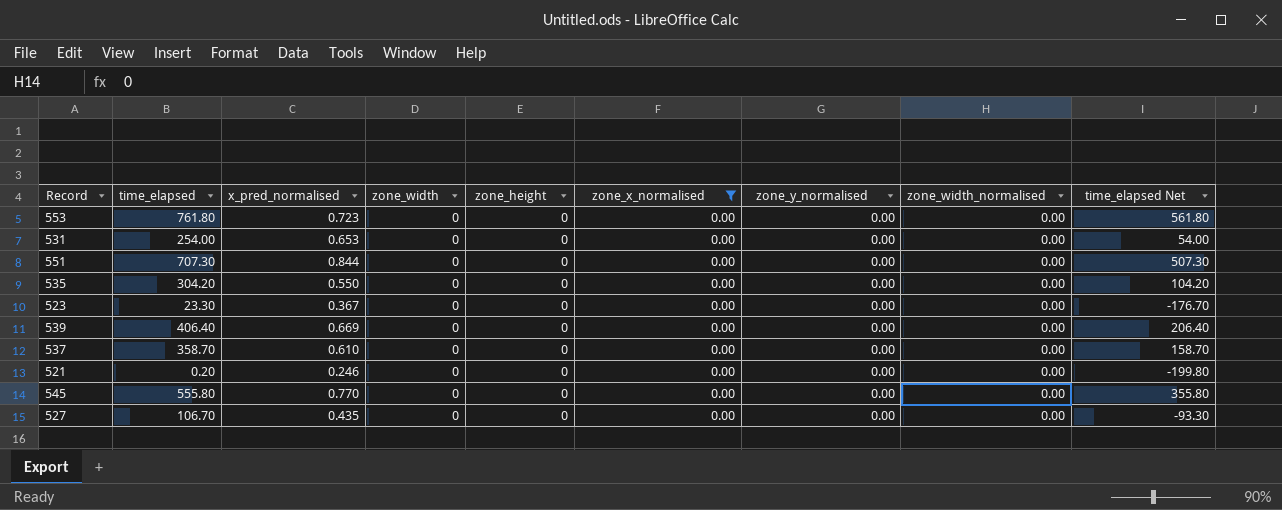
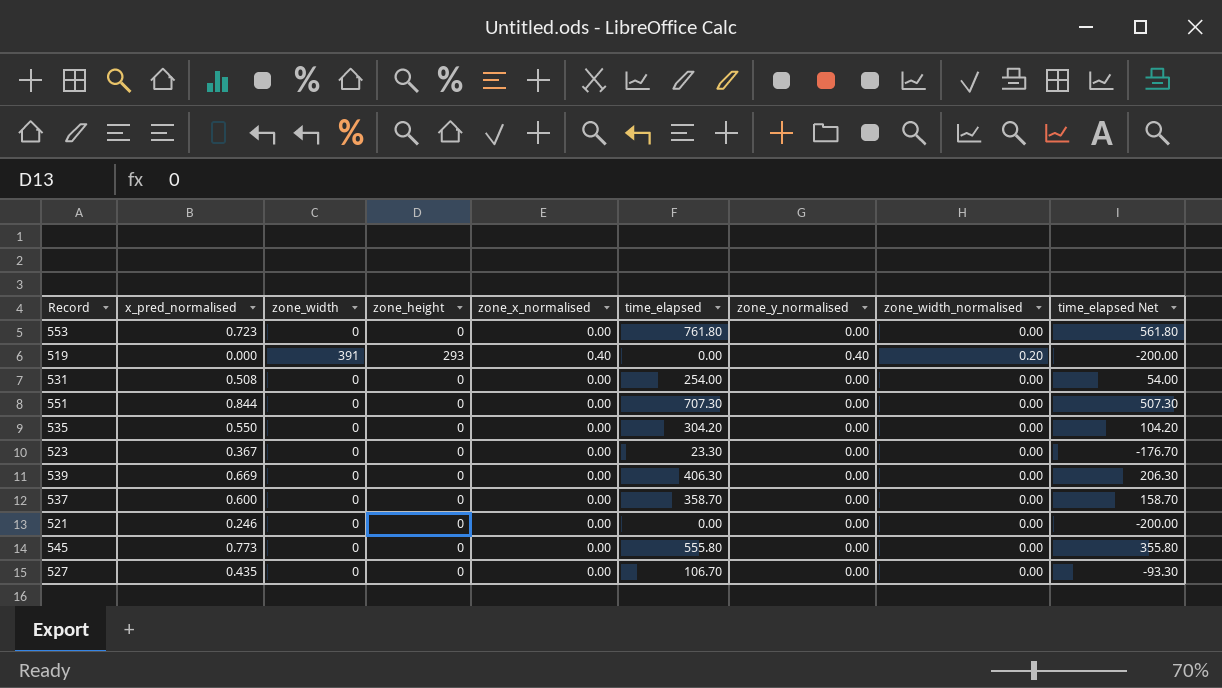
filter: zone_x_normalised = 0.00 -> none
column time_elapsed | position: 2 -> 6
531 | x_pred_normalised: 0.653 -> 0.508
539 | time_elapsed: 406.40 -> 406.30
539 | time_elapsed Net: 206.40 -> 206.30
537 | x_pred_normalised: 0.610 -> 0.600
521 | time_elapsed: 0.20 -> 0.00
521 | time_elapsed Net: -199.80 -> -200.00
545 | x_pred_normalised: 0.770 -> 0.773

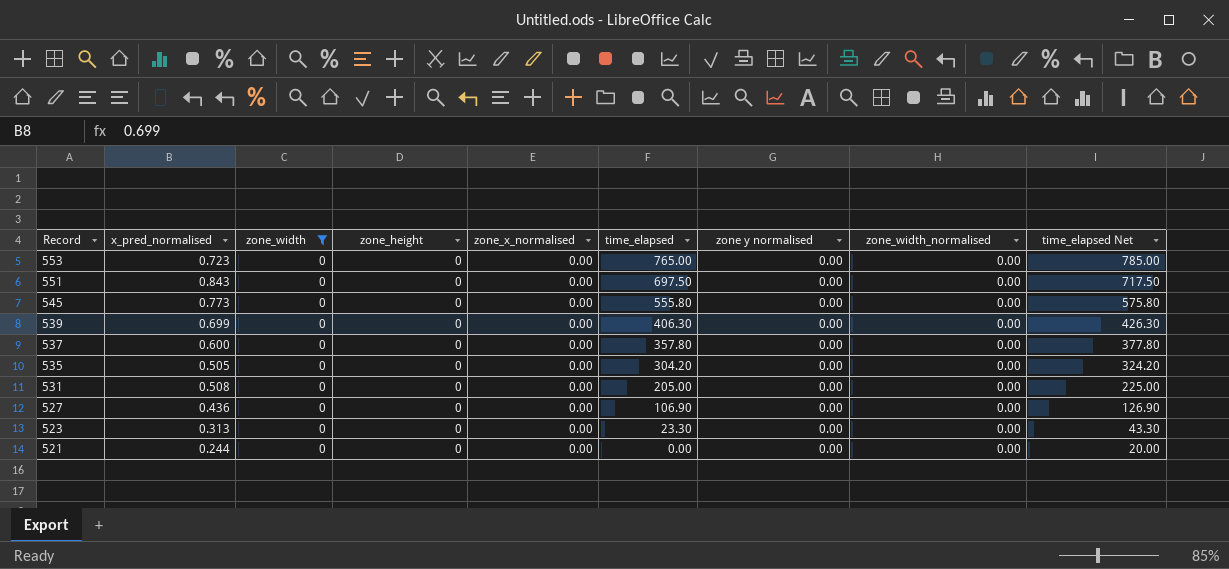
filter: none -> zone_width = 0
row order: none -> Record descending
column name: zone_y_normalised -> zone y normalised
column time_elapsed Net | formula: [time_elapsed] - 200 -> [time_elapsed] + 20
553 | time_elapsed: 761.80 -> 765.00
551 | x_pred_normalised: 0.844 -> 0.843
551 | time_elapsed: 707.30 -> 697.50
539 | x_pred_normalised: 0.669 -> 0.699
537 | time_elapsed: 358.70 -> 357.80
535 | x_pred_normalised: 0.550 -> 0.505
531 | time_elapsed: 254.00 -> 205.00
527 | x_pred_normalised: 0.435 -> 0.436
527 | time_elapsed: 106.70 -> 106.90
523 | x_pred_normalised: 0.367 -> 0.313
521 | x_pred_normalised: 0.246 -> 0.244

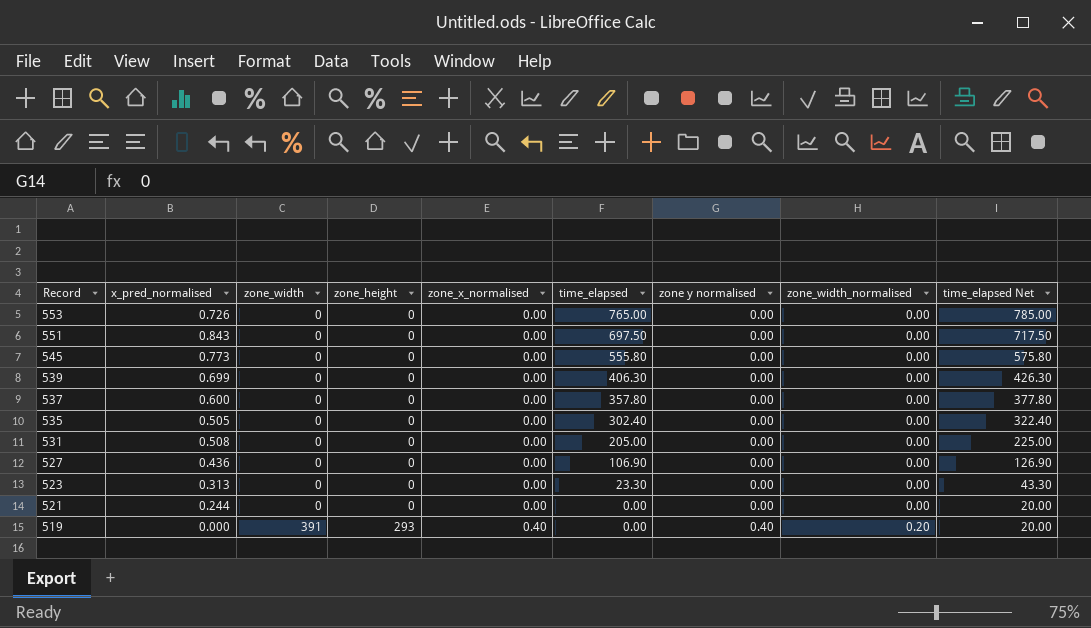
filter: zone_width = 0 -> none
553 | x_pred_normalised: 0.723 -> 0.726
535 | time_elapsed: 304.20 -> 302.40
535 | time_elapsed Net: 324.20 -> 322.40

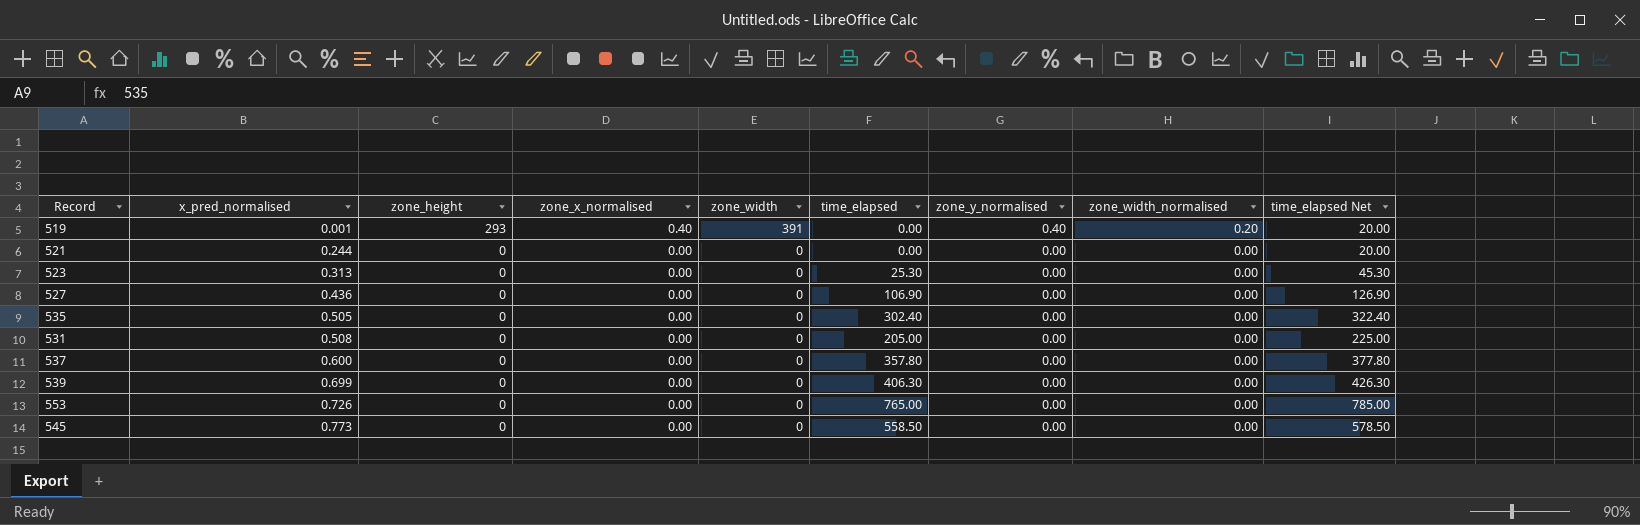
row order: Record descending -> x_pred_normalised ascending
column zone_width | position: 3 -> 5
column name: zone y normalised -> zone_y_normalised
row 551: 0.843 | 0 | 0 | 0.00 | 697.50 | 0.00 | 0.00 | 717.50 -> none
519 | x_pred_normalised: 0.000 -> 0.001
523 | time_elapsed: 23.30 -> 25.30
523 | time_elapsed Net: 43.30 -> 45.30
545 | time_elapsed: 555.80 -> 558.50
545 | time_elapsed Net: 575.80 -> 578.50

